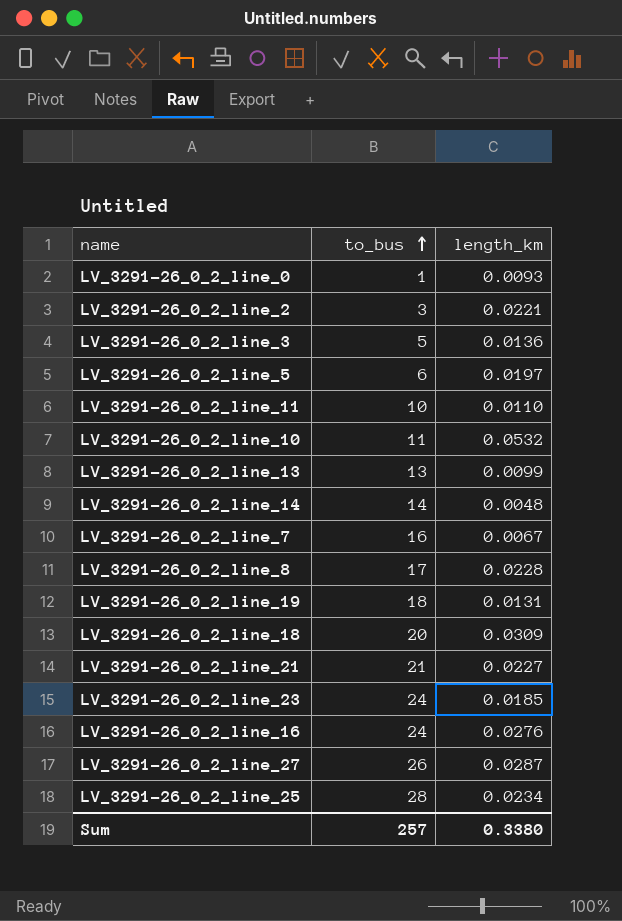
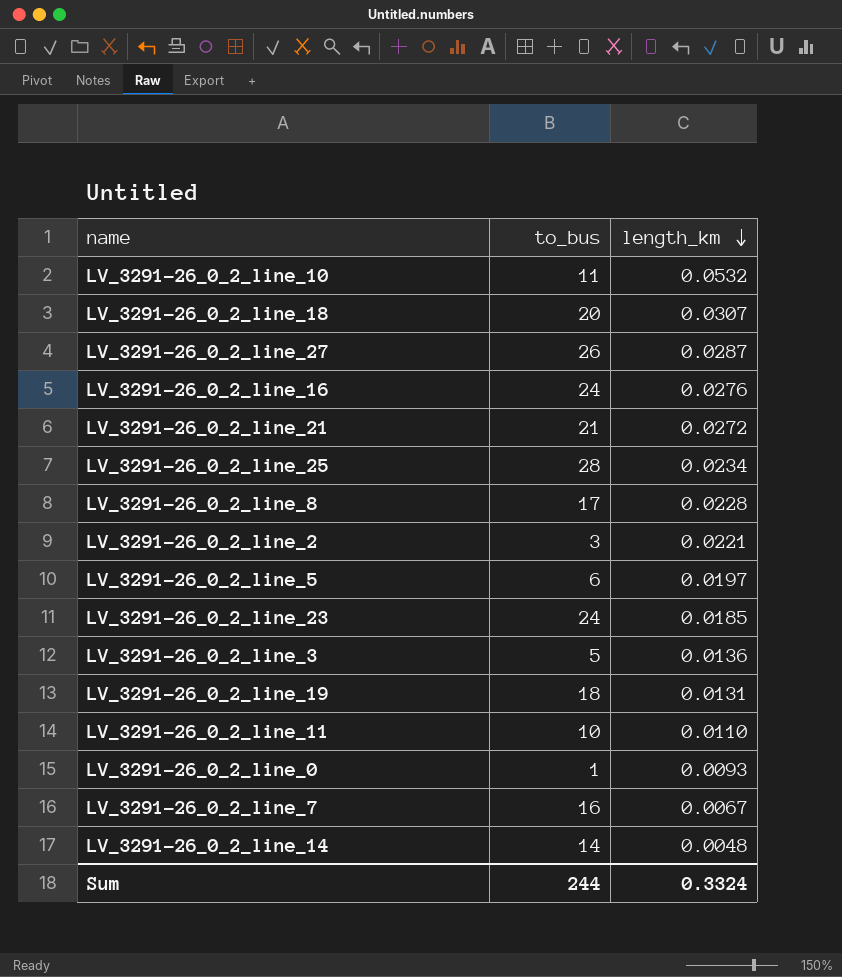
row order: to_bus ascending -> length_km descending
row LV_3291-26_0_2_line_13: 13 | 0.0099 -> none
LV_3291-26_0_2_line_18 | length_km: 0.0309 -> 0.0307
LV_3291-26_0_2_line_21 | length_km: 0.0227 -> 0.0272
Sum | to_bus: 257 -> 244
Sum | length_km: 0.3380 -> 0.3324

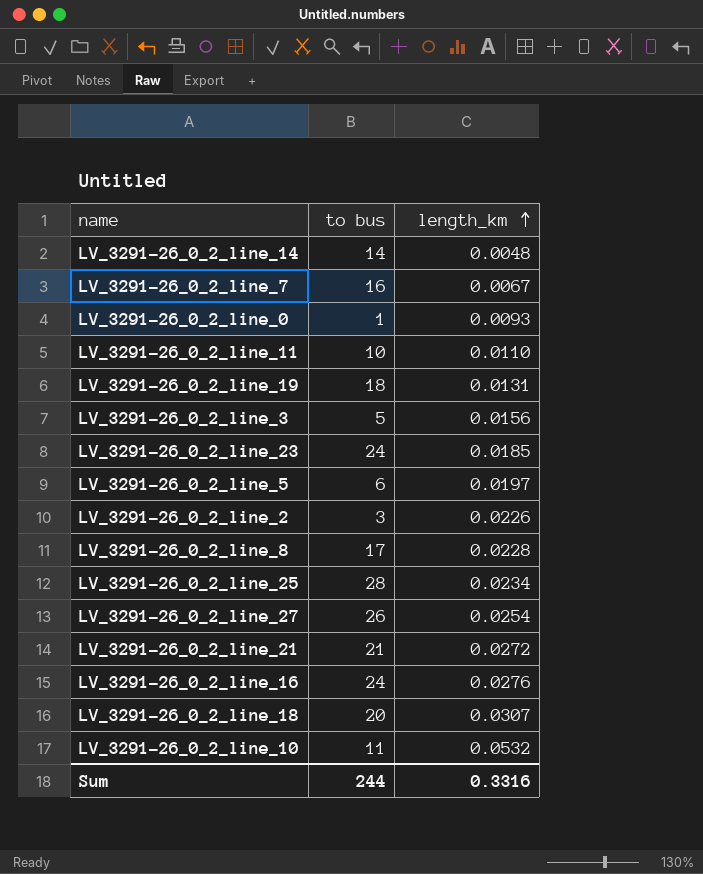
row order: length_km descending -> length_km ascending
column name: to_bus -> to bus
LV_3291-26_0_2_line_3 | length_km: 0.0136 -> 0.0156
LV_3291-26_0_2_line_2 | length_km: 0.0221 -> 0.0226
LV_3291-26_0_2_line_27 | length_km: 0.0287 -> 0.0254
Sum | length_km: 0.3324 -> 0.3316

